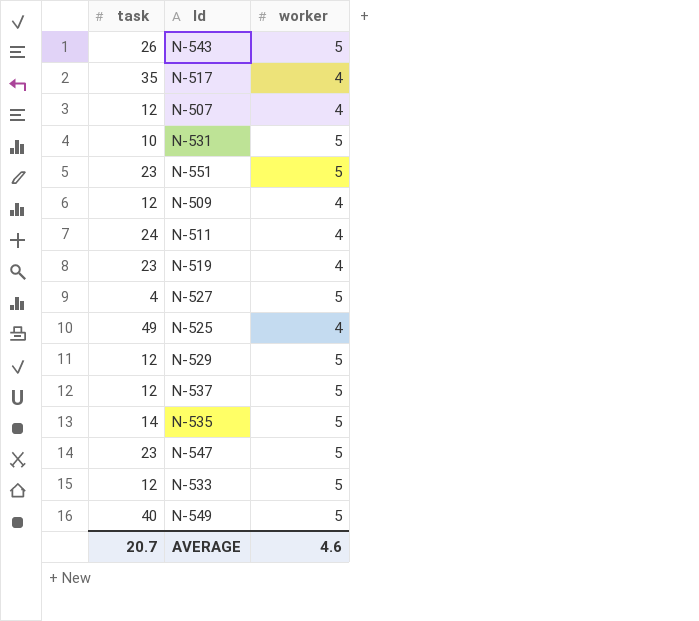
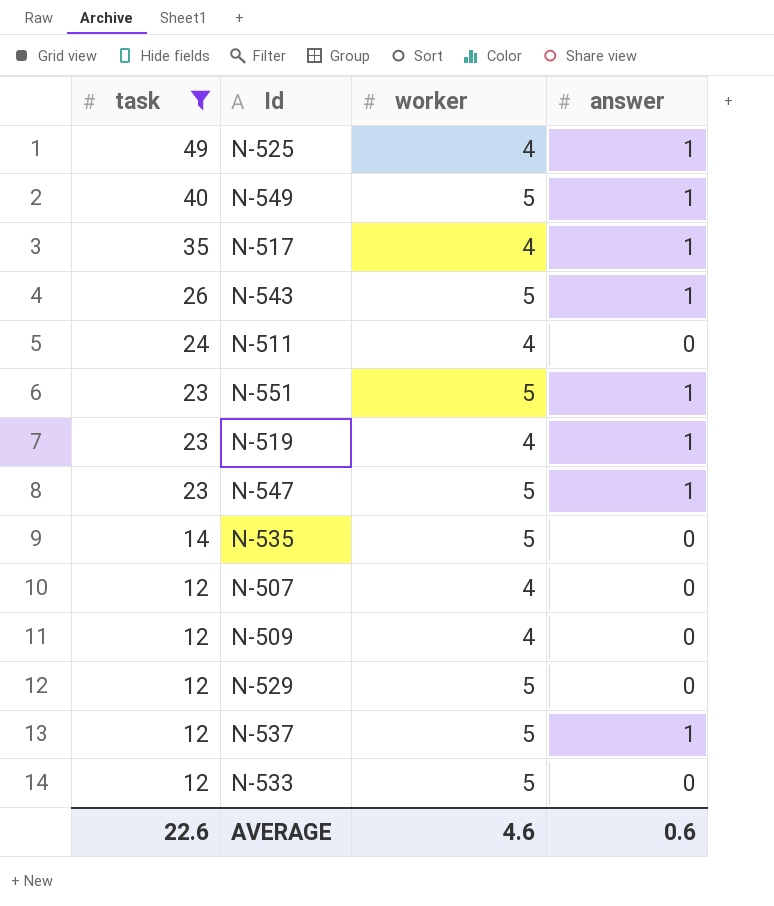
filter: none -> task >= 12
row order: none -> task descending
column answer | position: none -> 4
AVERAGE | task: 20.7 -> 22.6

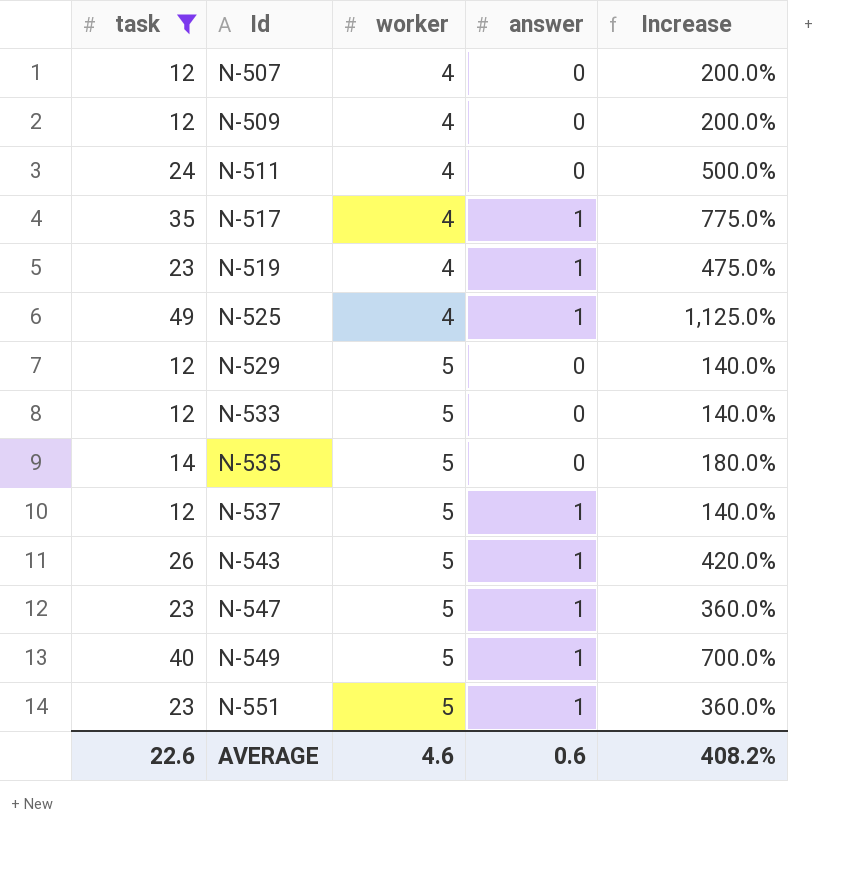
row order: task descending -> Id ascending
column Increase | formula: none -> ([task] - [worker]) / [worker]

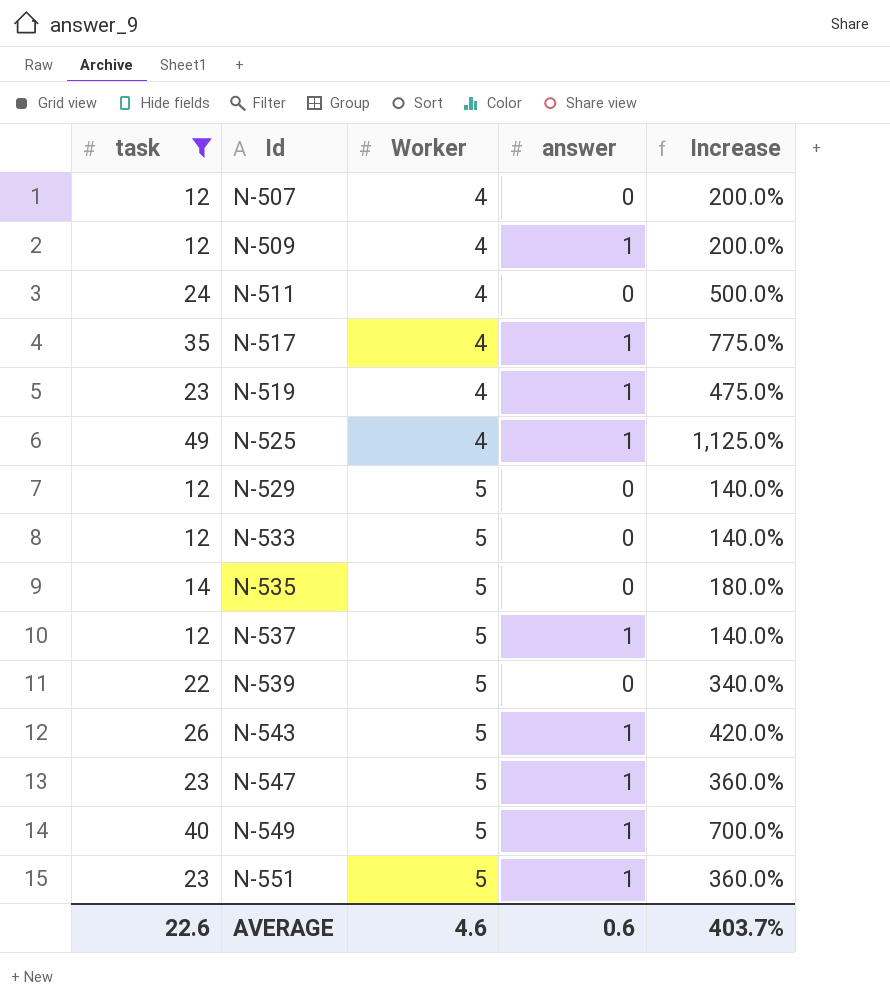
column name: worker -> Worker
N-509 | answer: 0 -> 1
row N-539: none -> 22 | 5 | 0 | 340.0%
AVERAGE | Increase: 408.2% -> 403.7%

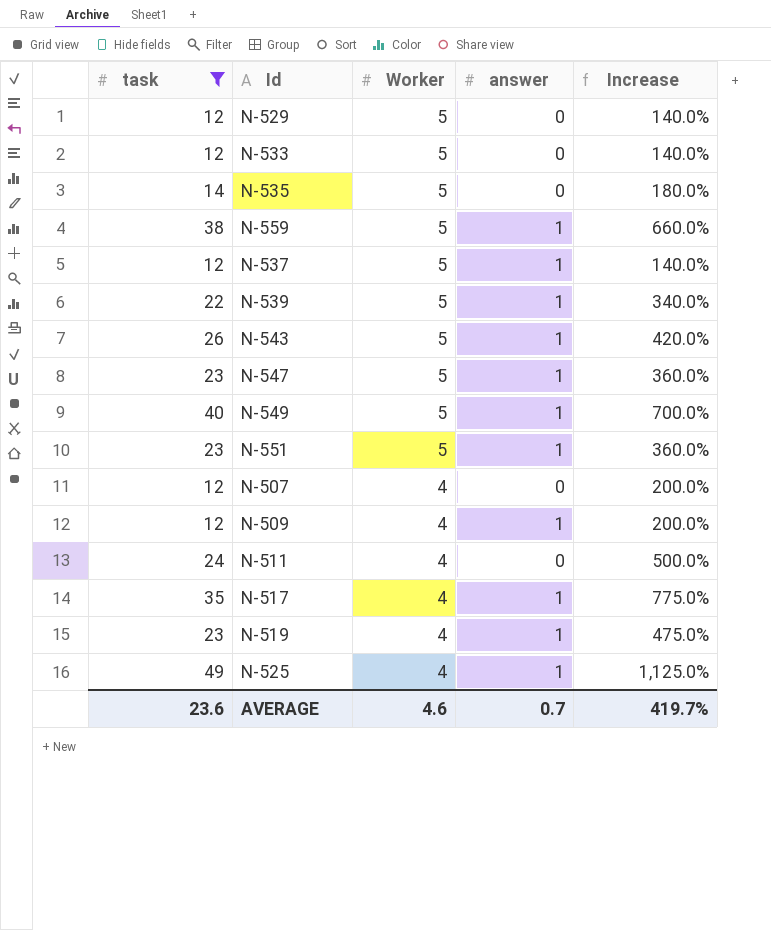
row order: Id ascending -> Worker descending
row N-559: none -> 38 | 5 | 1 | 660.0%
N-539 | answer: 0 -> 1
AVERAGE | task: 22.6 -> 23.6
AVERAGE | answer: 0.6 -> 0.7
AVERAGE | Increase: 403.7% -> 419.7%

